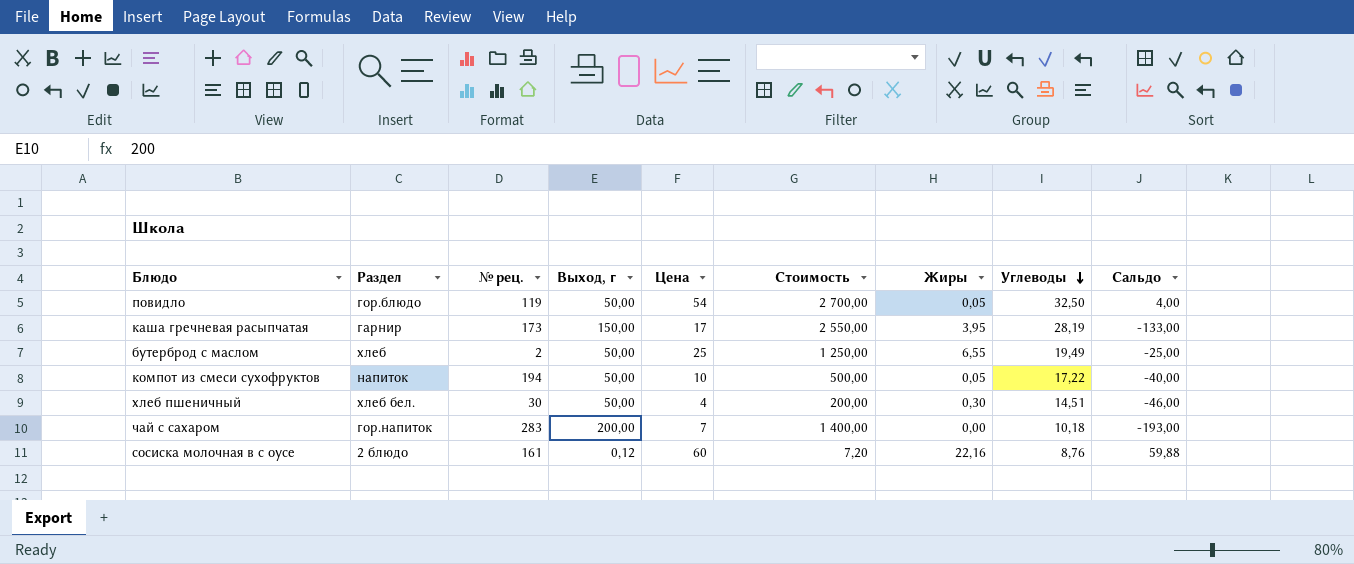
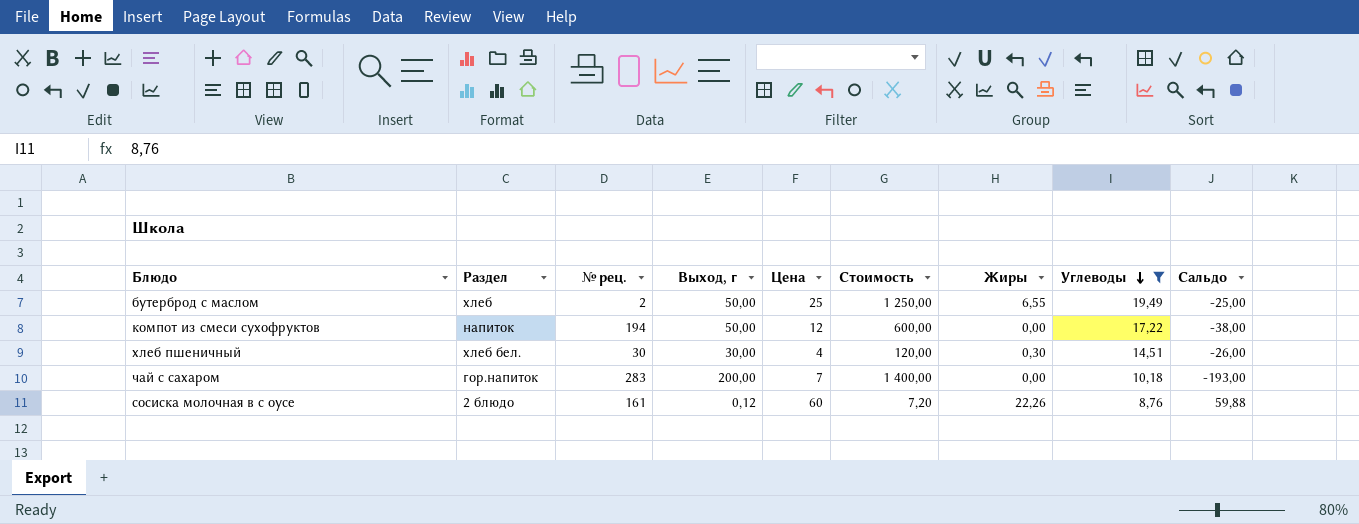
filter: none -> Углеводы <= 19,49
компот из смеси сухофруктов | Цена: 10 -> 12
компот из смеси сухофруктов | Стоимость: 500,00 -> 600,00
компот из смеси сухофруктов | Жиры: 0,05 -> 0,00
компот из смеси сухофруктов | Сальдо: -40,00 -> -38,00
хлеб пшеничный | Выход, г: 50,00 -> 30,00
хлеб пшеничный | Стоимость: 200,00 -> 120,00
хлеб пшеничный | Сальдо: -46,00 -> -26,00
сосиска молочная в с оусе | Жиры: 22,16 -> 22,26

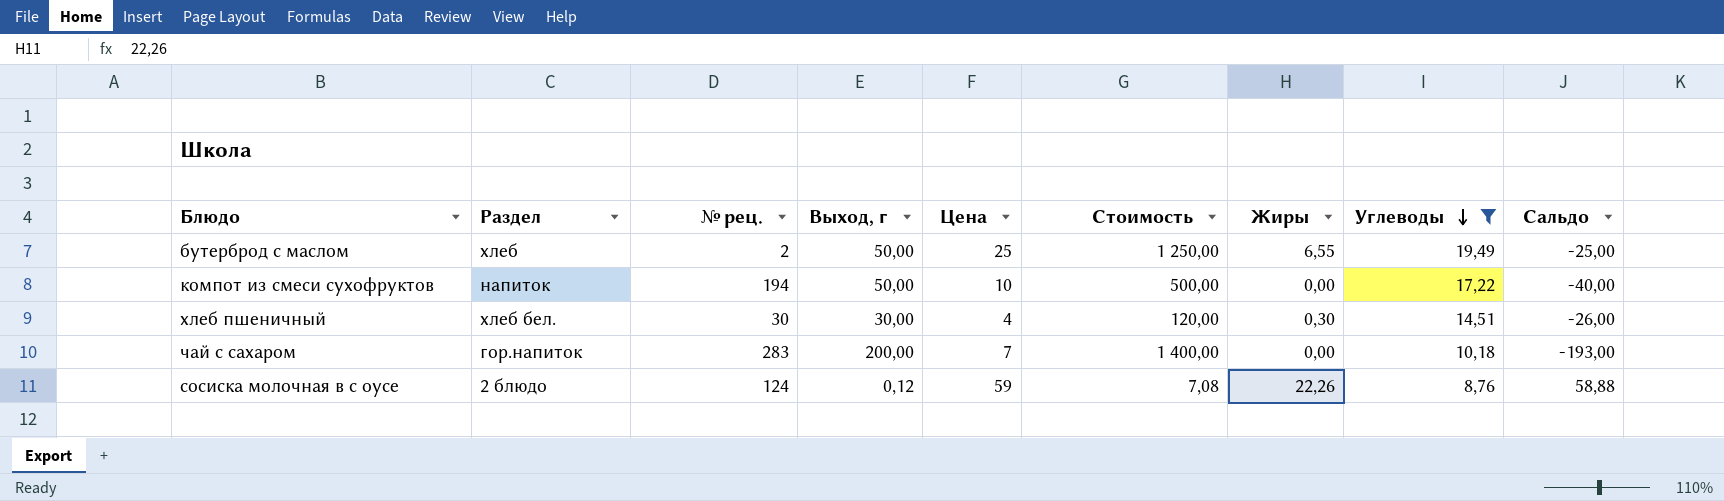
компот из смеси сухофруктов | Цена: 12 -> 10
компот из смеси сухофруктов | Стоимость: 600,00 -> 500,00
компот из смеси сухофруктов | Сальдо: -38,00 -> -40,00
сосиска молочная в с оусе | № рец.: 161 -> 124
сосиска молочная в с оусе | Цена: 60 -> 59
сосиска молочная в с оусе | Стоимость: 7,20 -> 7,08
сосиска молочная в с оусе | Сальдо: 59,88 -> 58,88

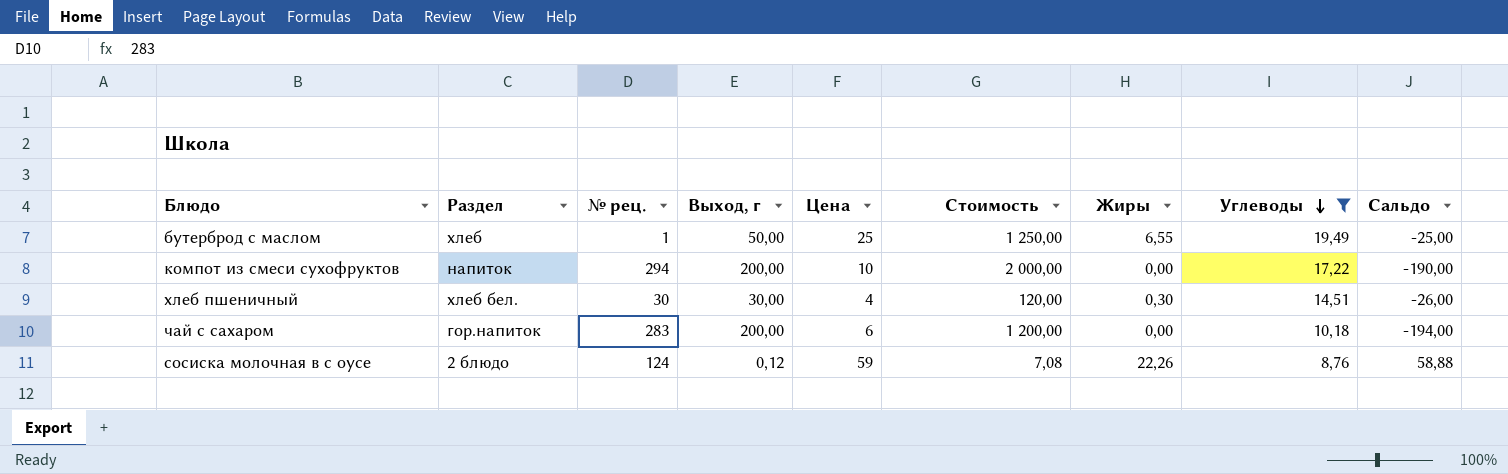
бутерброд с маслом | № рец.: 2 -> 1
компот из смеси сухофруктов | № рец.: 194 -> 294
компот из смеси сухофруктов | Выход, г: 50,00 -> 200,00
компот из смеси сухофруктов | Стоимость: 500,00 -> 2 000,00
компот из смеси сухофруктов | Сальдо: -40,00 -> -190,00
чай с сахаром | Цена: 7 -> 6
чай с сахаром | Стоимость: 1 400,00 -> 1 200,00
чай с сахаром | Сальдо: -193,00 -> -194,00

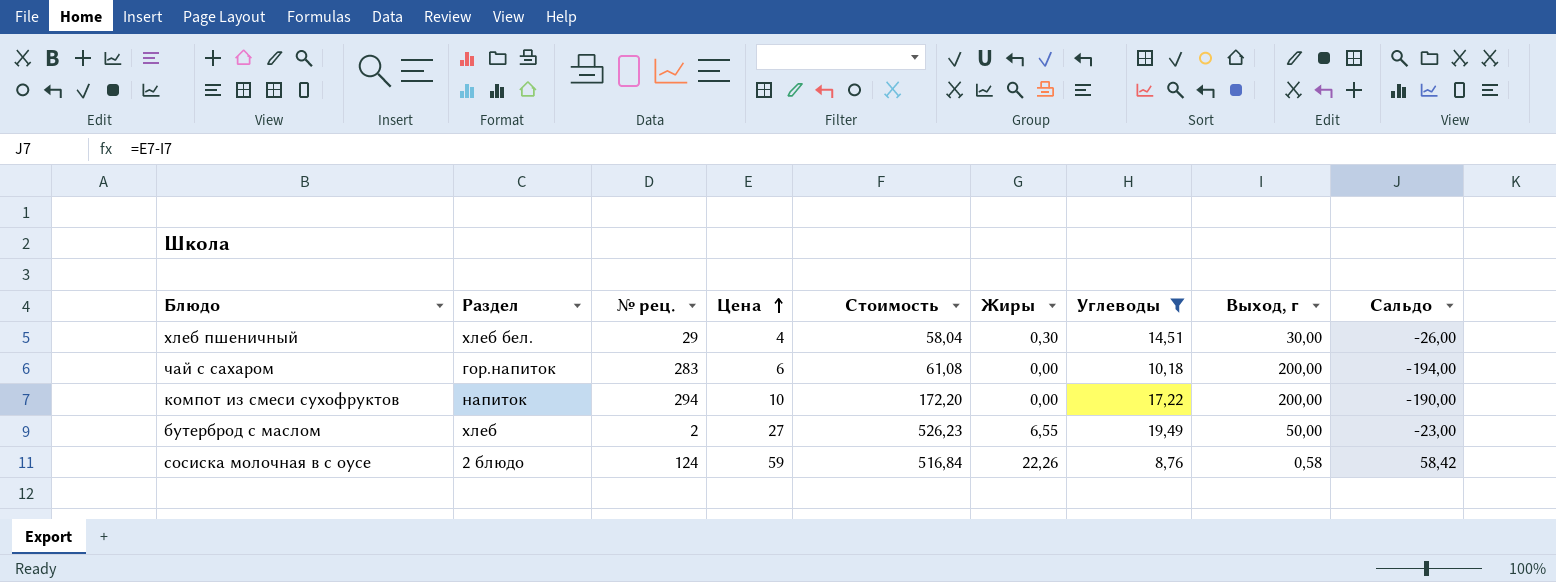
row order: Углеводы descending -> Цена ascending
column Стоимость | formula: [Выход, г] * [Цена] -> [Цена] * [Углеводы]
column Выход, г | position: 4 -> 8
хлеб пшеничный | № рец.: 30 -> 29
бутерброд с маслом | № рец.: 1 -> 2
бутерброд с маслом | Цена: 25 -> 27
бутерброд с маслом | Сальдо: -25,00 -> -23,00
сосиска молочная в с оусе | Выход, г: 0,12 -> 0,58
сосиска молочная в с оусе | Сальдо: 58,88 -> 58,42

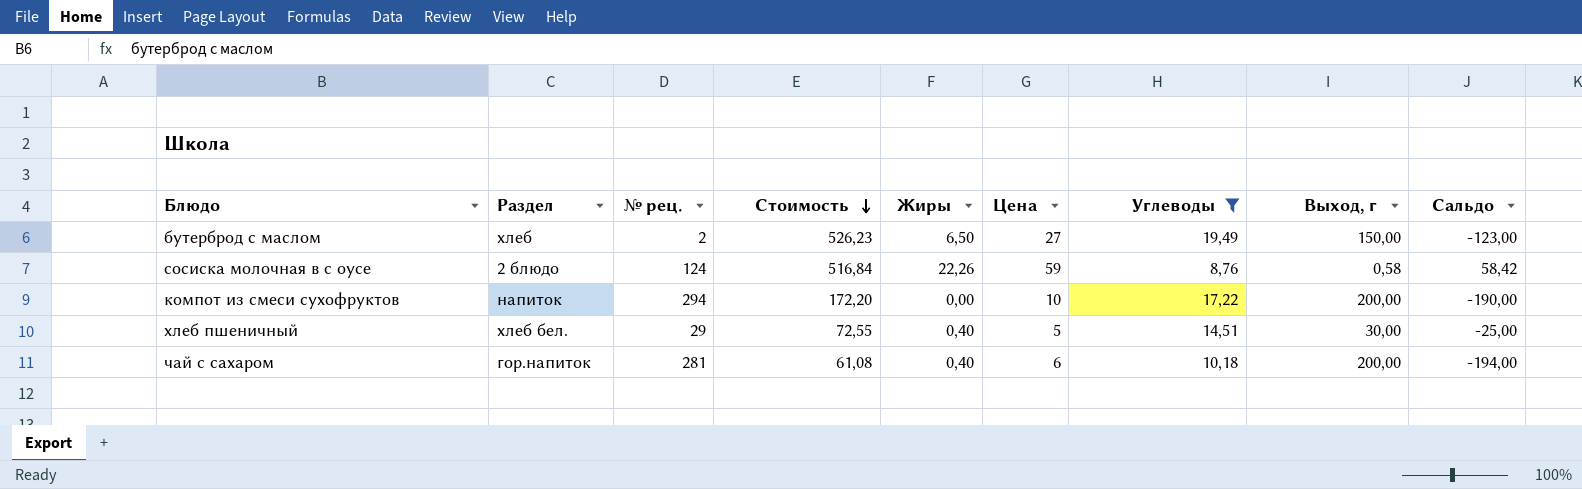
row order: Цена ascending -> Стоимость descending
column Цена | position: 4 -> 6
бутерброд с маслом | Жиры: 6,55 -> 6,50
бутерброд с маслом | Выход, г: 50,00 -> 150,00
бутерброд с маслом | Сальдо: -23,00 -> -123,00
хлеб пшеничный | Стоимость: 58,04 -> 72,55
хлеб пшеничный | Жиры: 0,30 -> 0,40
хлеб пшеничный | Цена: 4 -> 5
хлеб пшеничный | Сальдо: -26,00 -> -25,00
чай с сахаром | № рец.: 283 -> 281
чай с сахаром | Жиры: 0,00 -> 0,40

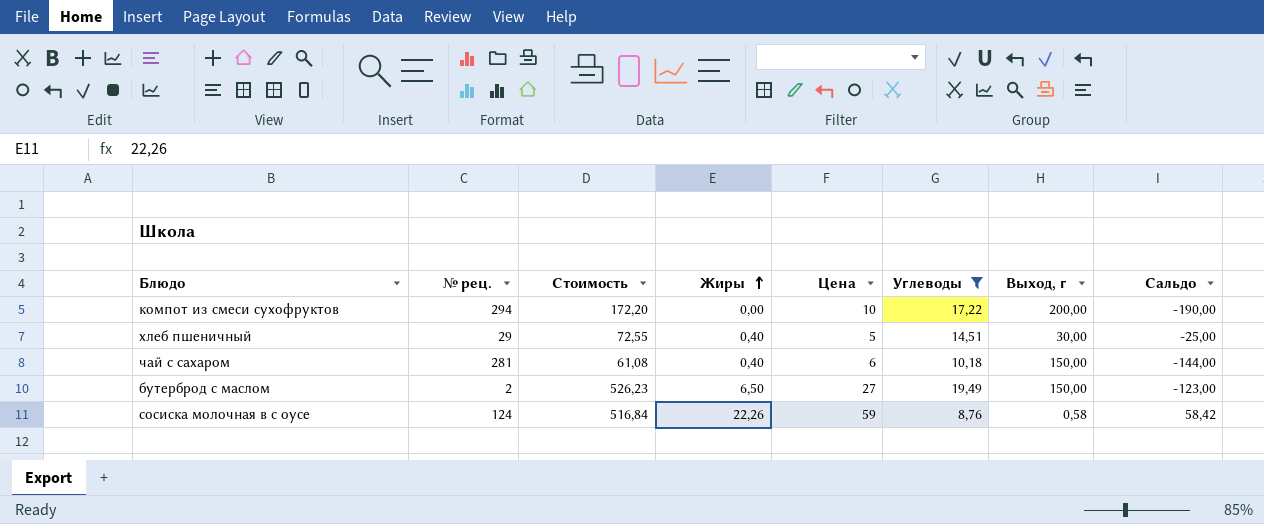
row order: Стоимость descending -> Жиры ascending
column Раздел | position: 2 -> none
чай с сахаром | Выход, г: 200,00 -> 150,00
чай с сахаром | Сальдо: -194,00 -> -144,00

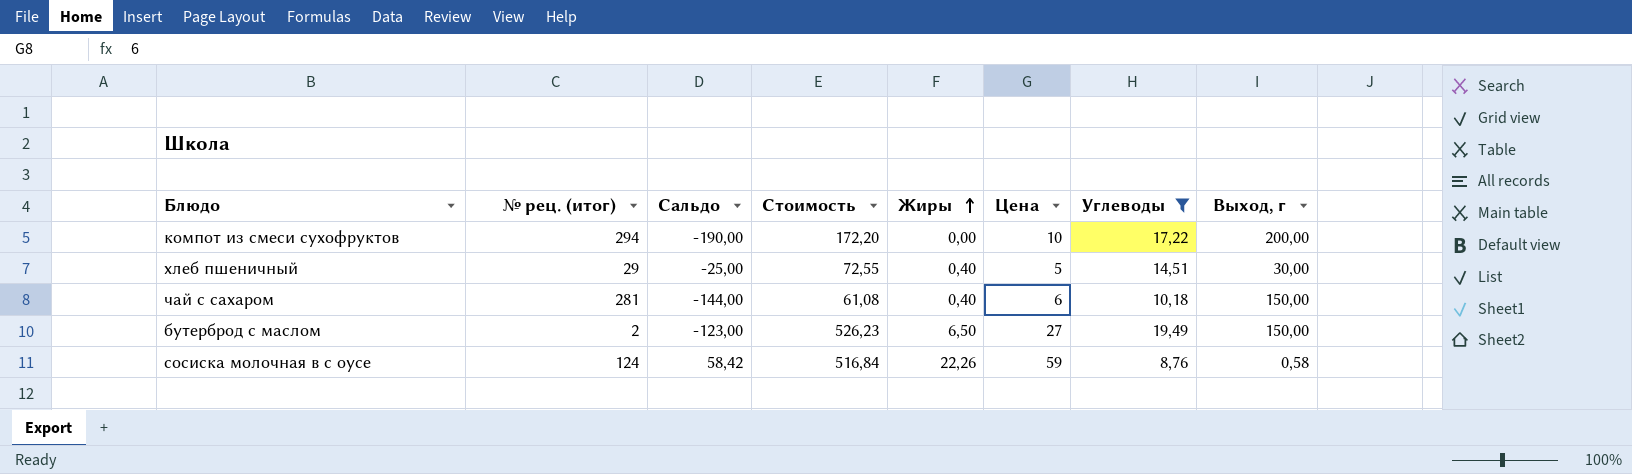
column name: № рец. -> № рец. (итог)
column Сальдо | position: 8 -> 3

